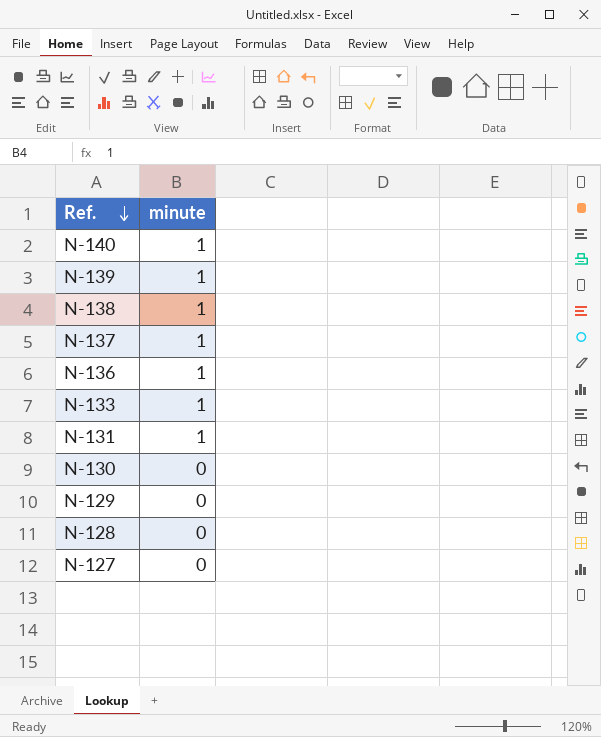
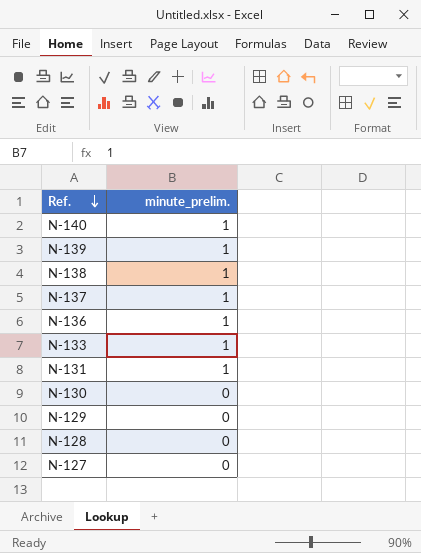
column name: minute -> minute_prelim.

